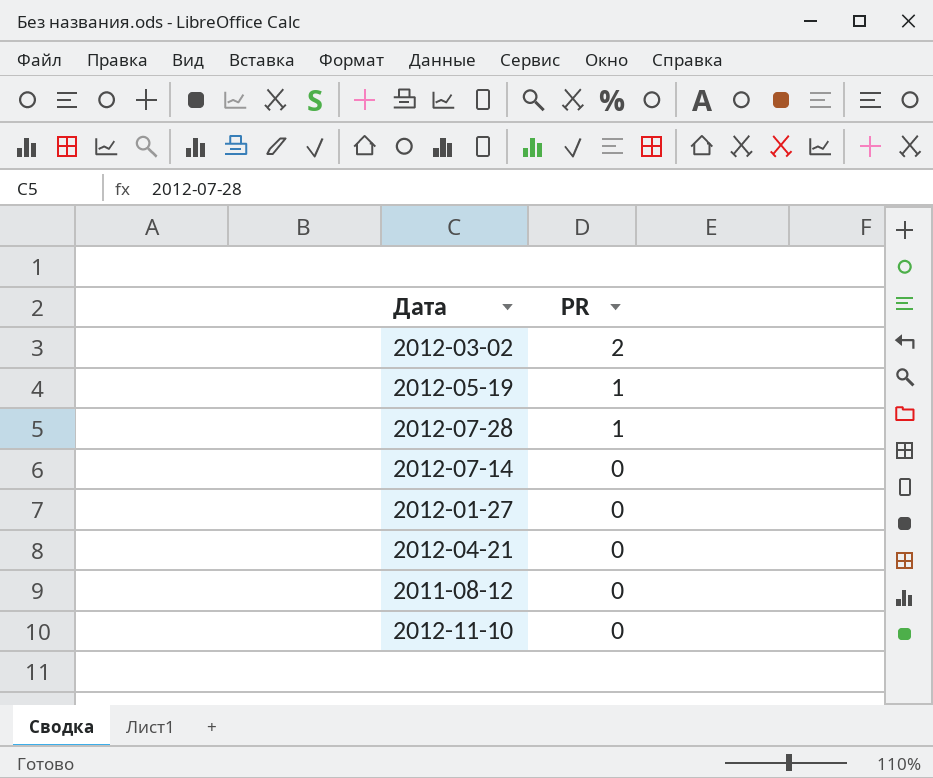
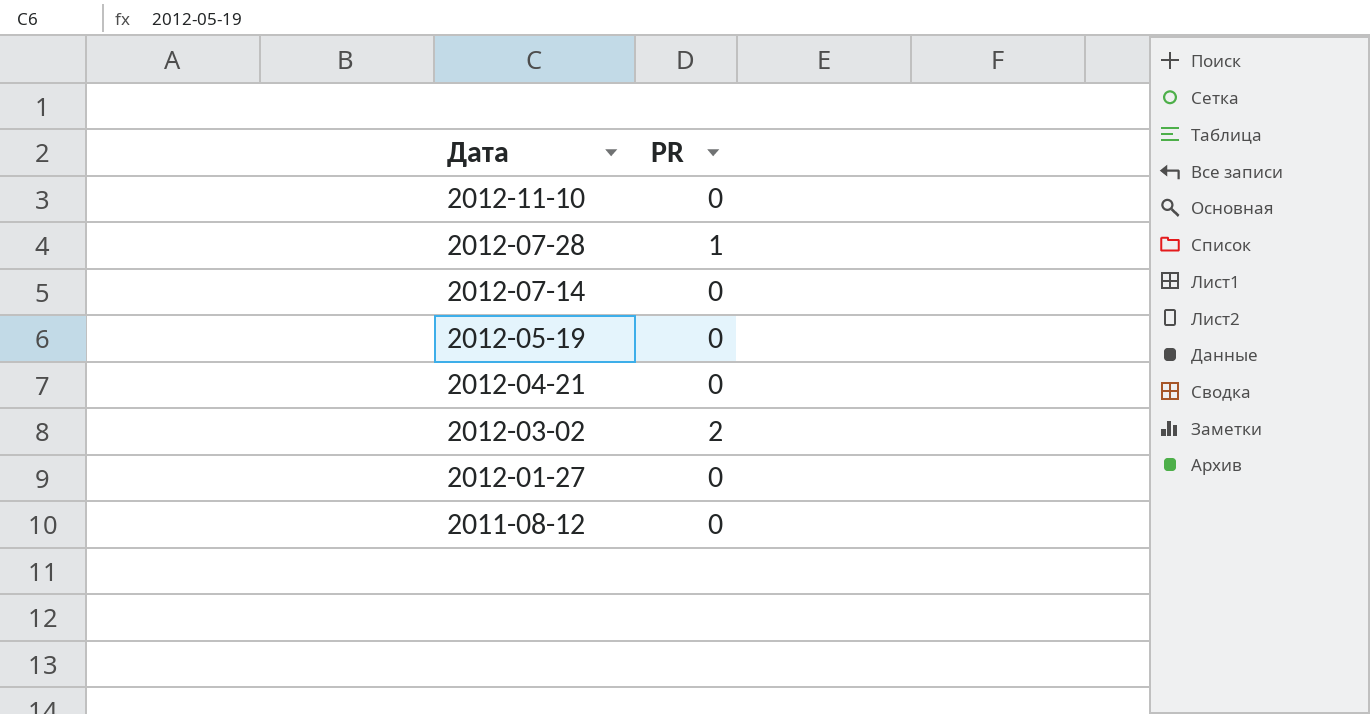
row order: PR descending -> Дата descending
2012-05-19 | PR: 1 -> 0

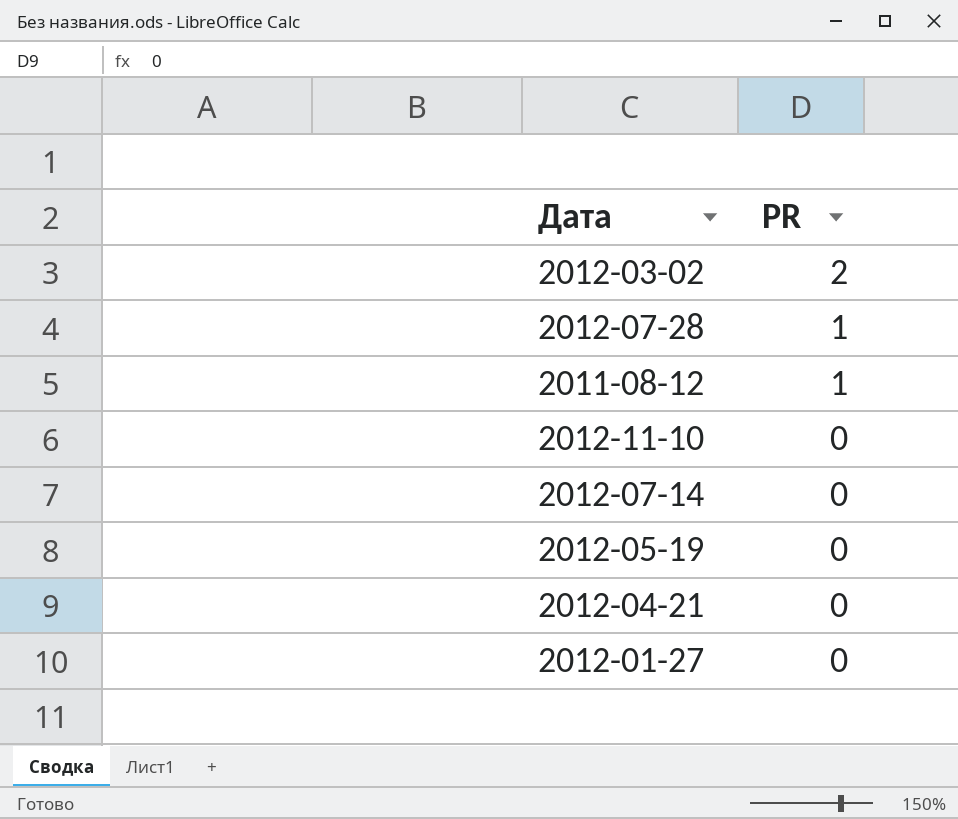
row order: Дата descending -> PR descending
2011-08-12 | PR: 0 -> 1

